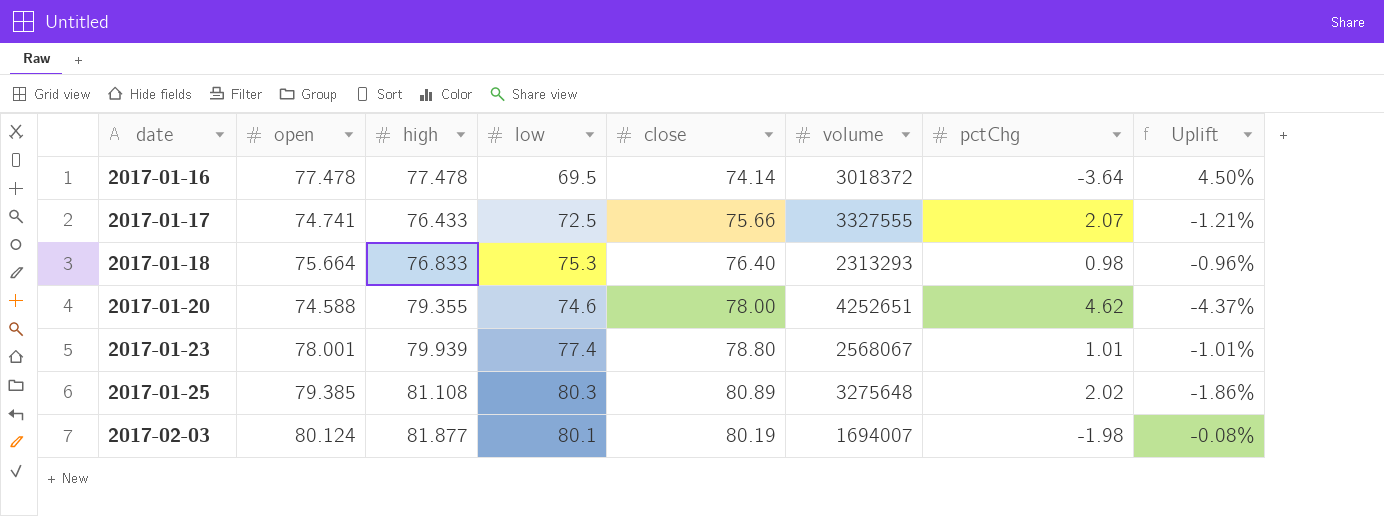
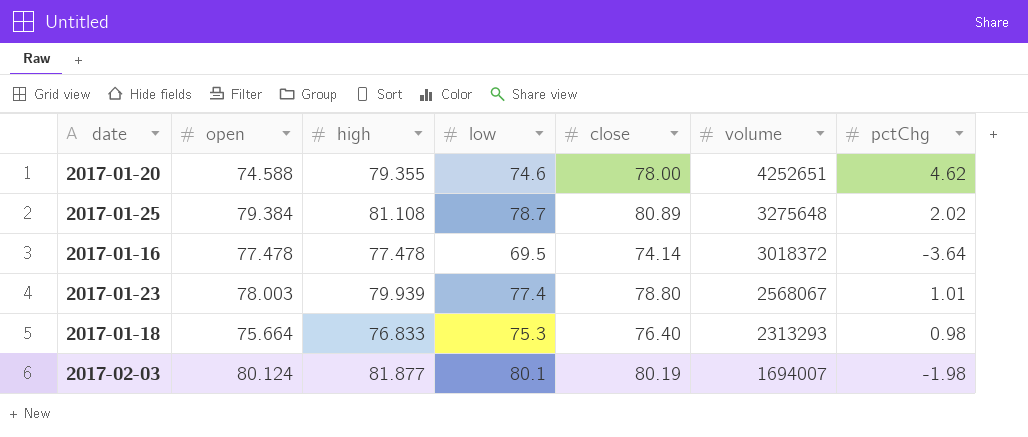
row order: date ascending -> volume descending
column Uplift | formula: ([open] - [close]) / [close] -> none
row 2017-01-17: 74.741 | 76.433 | 72.5 | 75.66 | 3327555 | 2.07 | -1.21% -> none
2017-01-25 | open: 79.385 -> 79.384
2017-01-25 | low: 80.3 -> 78.7
2017-01-23 | open: 78.001 -> 78.003

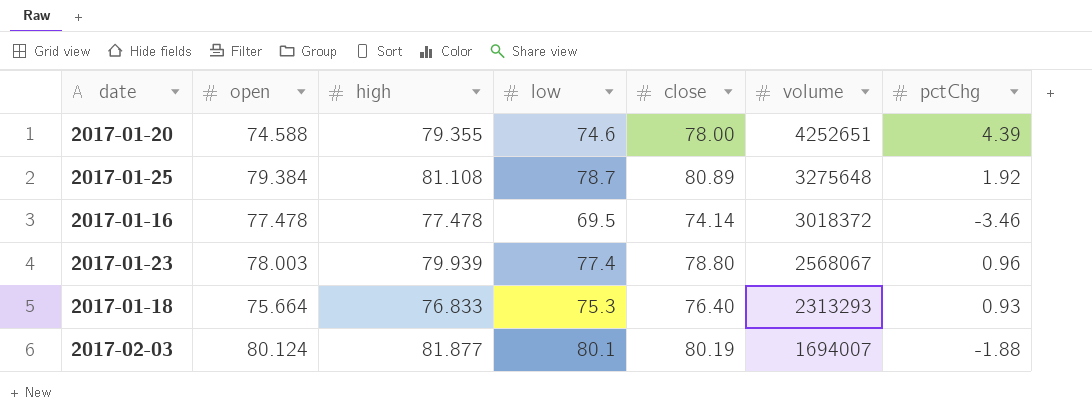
2017-01-20 | pctChg: 4.62 -> 4.39
2017-01-25 | pctChg: 2.02 -> 1.92
2017-01-16 | pctChg: -3.64 -> -3.46
2017-01-23 | pctChg: 1.01 -> 0.96
2017-01-18 | pctChg: 0.98 -> 0.93
2017-02-03 | pctChg: -1.98 -> -1.88

